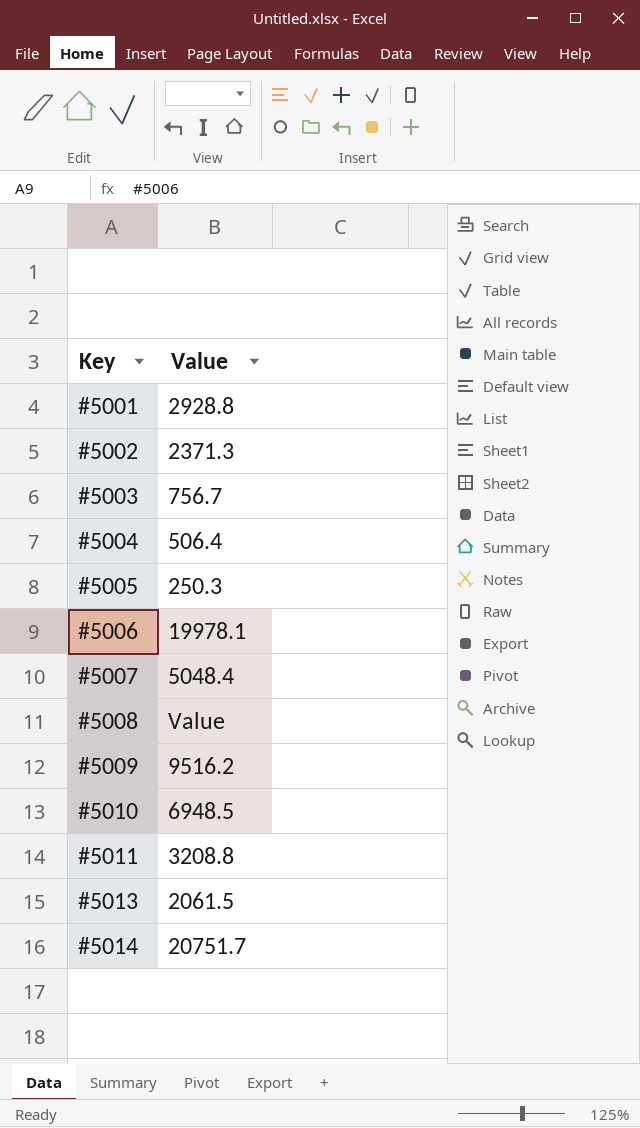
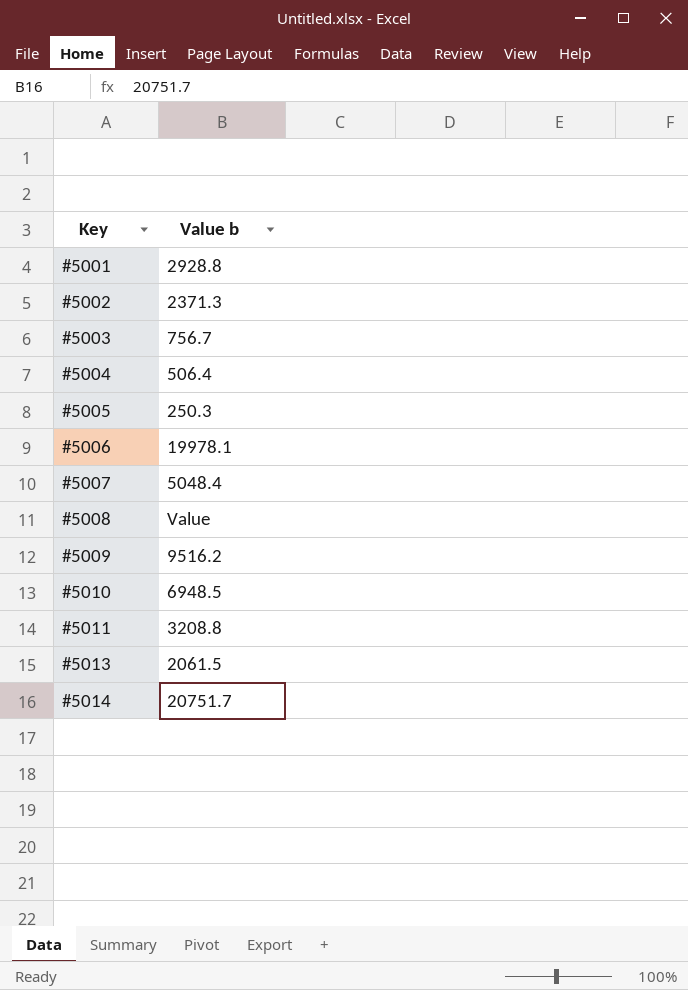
column name: Value -> Value b

